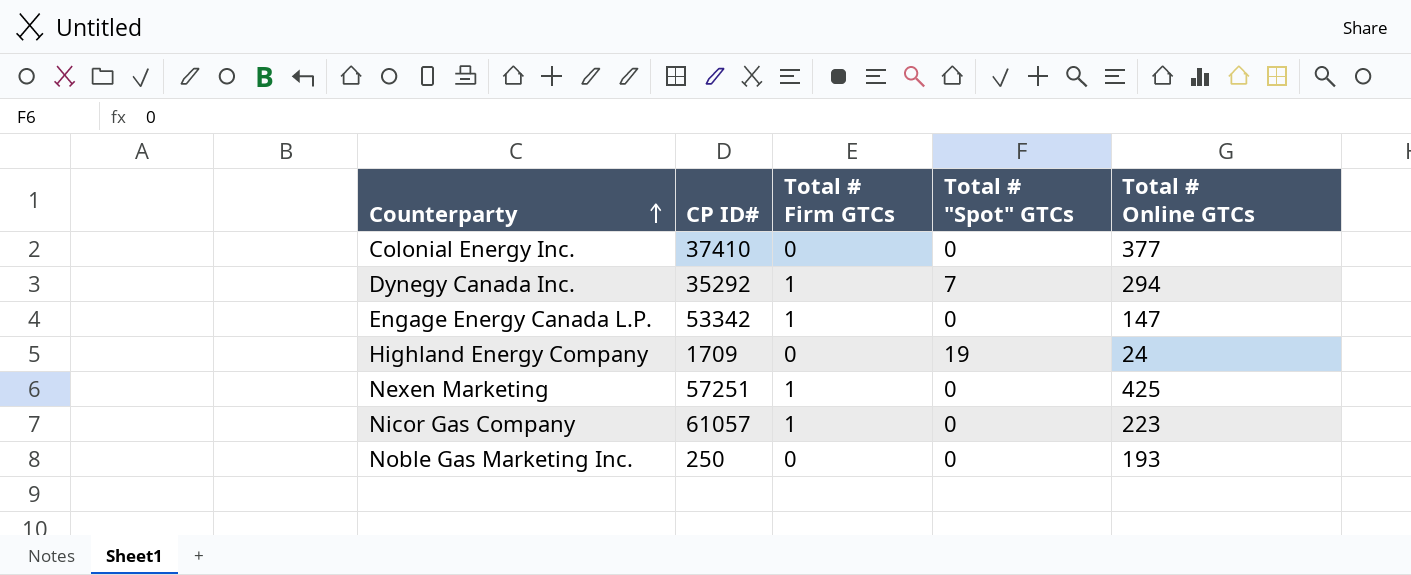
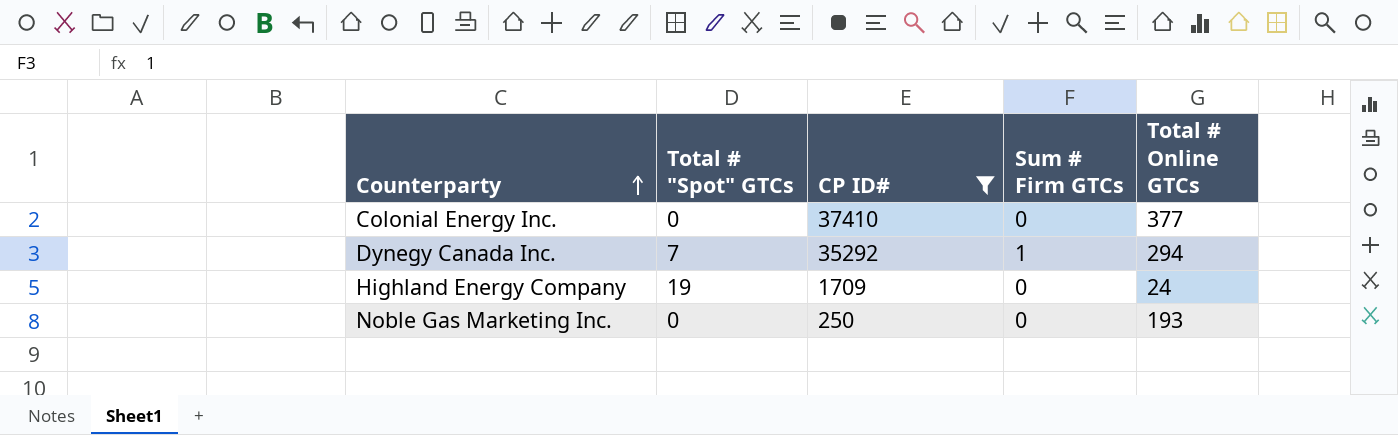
filter: none -> CP ID# <= 37410
column Total # "Spot" GTCs | position: 4 -> 2
column name: Total # Firm GTCs -> Sum # Firm GTCs

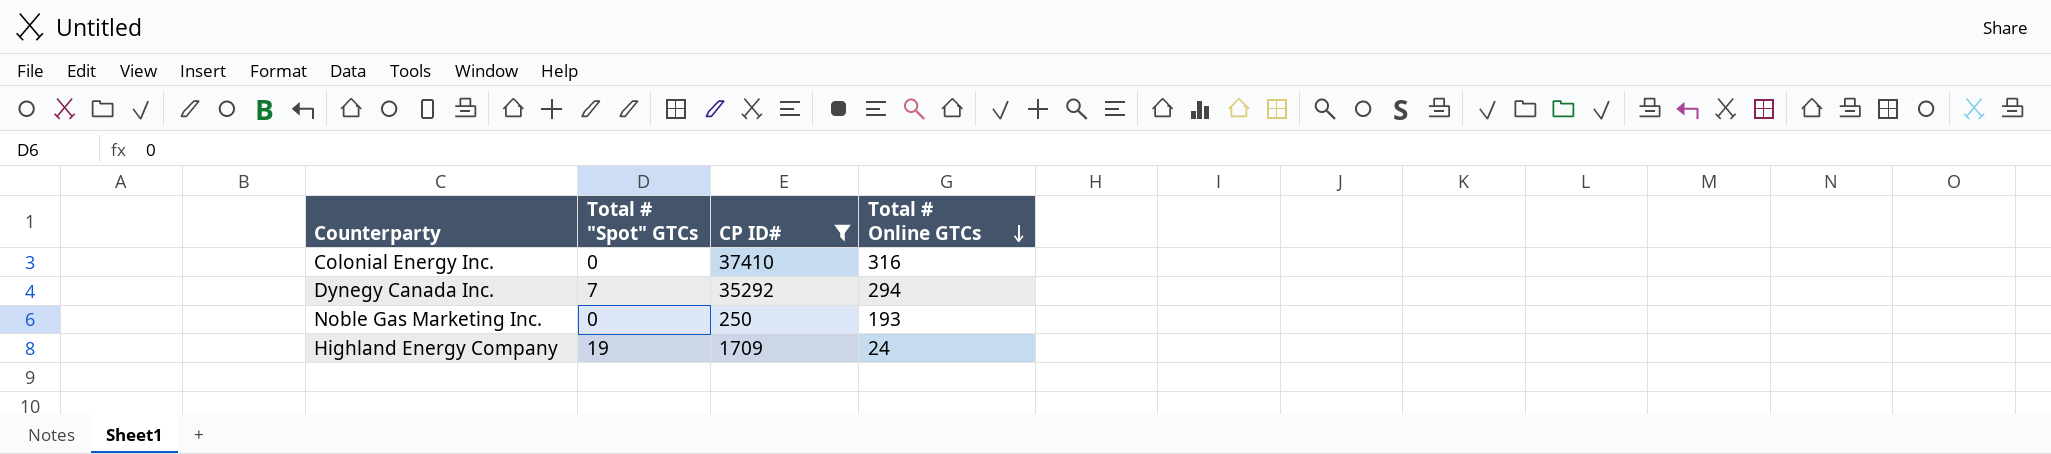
row order: Counterparty ascending -> Total # Online GTCs descending
column Sum # Firm GTCs | position: 4 -> none
Colonial Energy Inc. | Total # Online GTCs: 377 -> 316

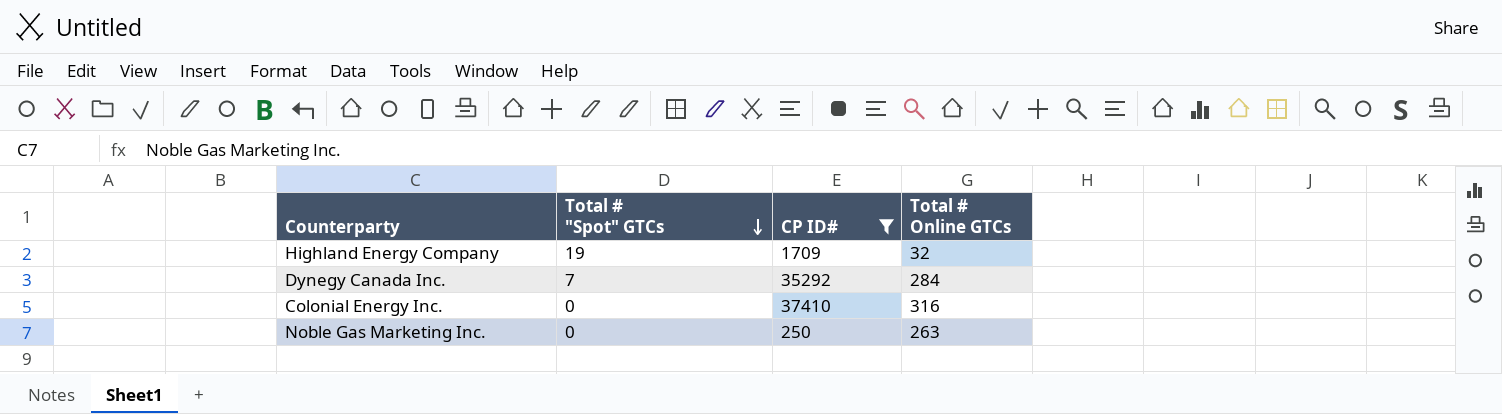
row order: Total # Online GTCs descending -> Total # "Spot" GTCs descending
Highland Energy Company | Total # Online GTCs: 24 -> 32
Dynegy Canada Inc. | Total # Online GTCs: 294 -> 284
Noble Gas Marketing Inc. | Total # Online GTCs: 193 -> 263

